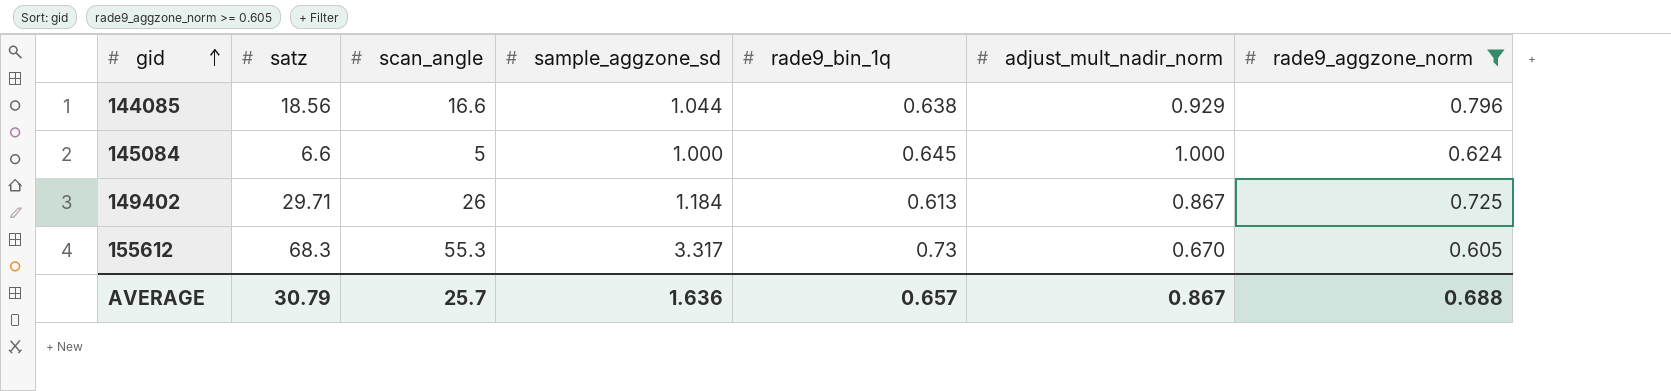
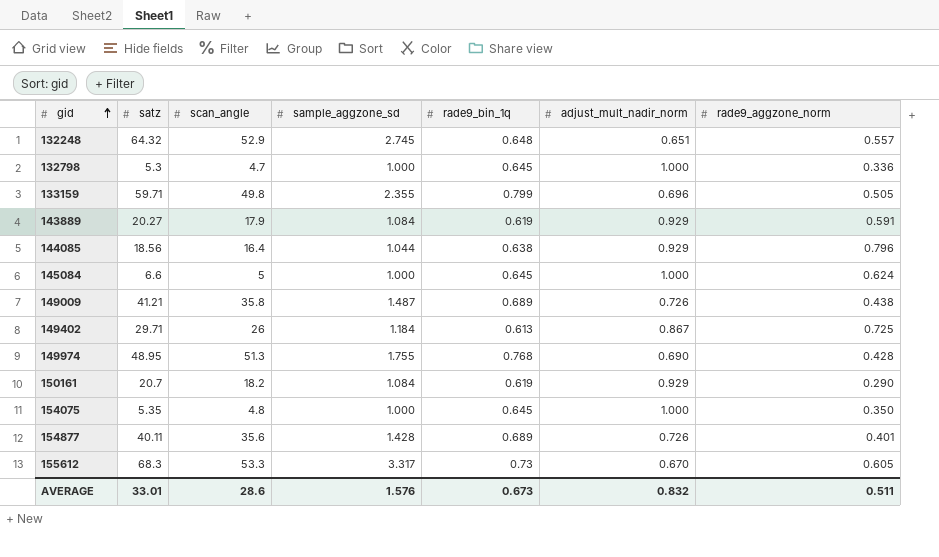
filter: rade9_aggzone_norm >= 0.605 -> none
144085 | scan_angle: 16.6 -> 16.4
155612 | scan_angle: 55.3 -> 53.3
AVERAGE | satz: 30.79 -> 33.01
AVERAGE | scan_angle: 25.7 -> 28.6
AVERAGE | sample_aggzone_sd: 1.636 -> 1.576
AVERAGE | rade9_bin_1q: 0.657 -> 0.673
AVERAGE | adjust_mult_nadir_norm: 0.867 -> 0.832
AVERAGE | rade9_aggzone_norm: 0.688 -> 0.511

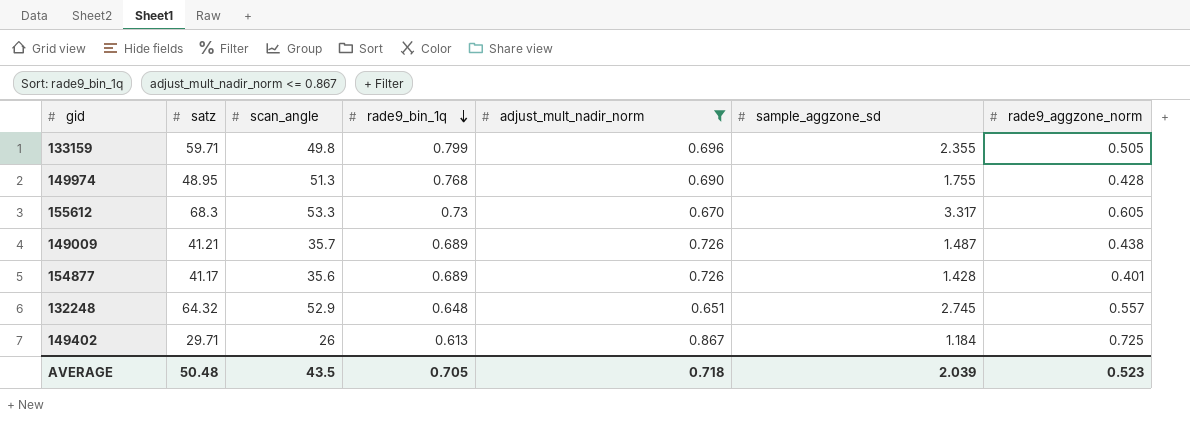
filter: none -> adjust_mult_nadir_norm <= 0.867
row order: gid ascending -> rade9_bin_1q descending
column sample_aggzone_sd | position: 4 -> 6
149009 | scan_angle: 35.8 -> 35.7
154877 | satz: 40.11 -> 41.17
AVERAGE | satz: 33.01 -> 50.48
AVERAGE | scan_angle: 28.6 -> 43.5
AVERAGE | rade9_bin_1q: 0.673 -> 0.705
AVERAGE | adjust_mult_nadir_norm: 0.832 -> 0.718
AVERAGE | sample_aggzone_sd: 1.576 -> 2.039
AVERAGE | rade9_aggzone_norm: 0.511 -> 0.523

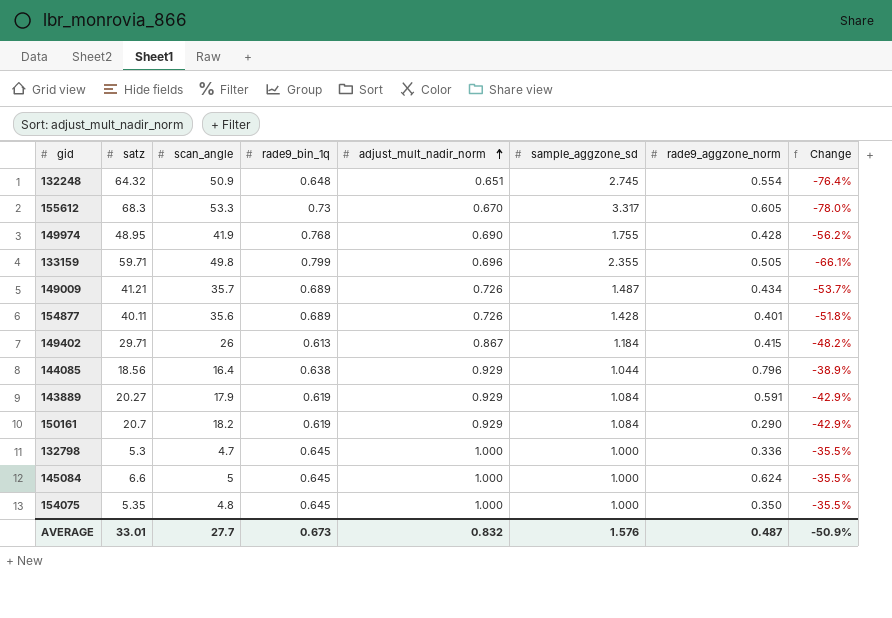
filter: adjust_mult_nadir_norm <= 0.867 -> none
row order: rade9_bin_1q descending -> adjust_mult_nadir_norm ascending
column Change | formula: none -> ([rade9_bin_1q] - [sample_aggzone_sd]) / [sample_aggzone_sd]
132248 | scan_angle: 52.9 -> 50.9
132248 | rade9_aggzone_norm: 0.557 -> 0.554
149974 | scan_angle: 51.3 -> 41.9
149009 | rade9_aggzone_norm: 0.438 -> 0.434
154877 | satz: 41.17 -> 40.11
149402 | rade9_aggzone_norm: 0.725 -> 0.415
AVERAGE | satz: 50.48 -> 33.01
AVERAGE | scan_angle: 43.5 -> 27.7
AVERAGE | rade9_bin_1q: 0.705 -> 0.673
AVERAGE | adjust_mult_nadir_norm: 0.718 -> 0.832
AVERAGE | sample_aggzone_sd: 2.039 -> 1.576
AVERAGE | rade9_aggzone_norm: 0.523 -> 0.487

